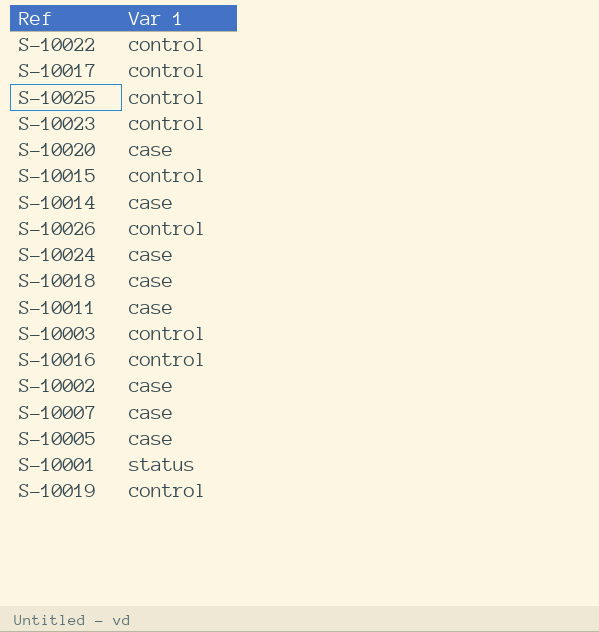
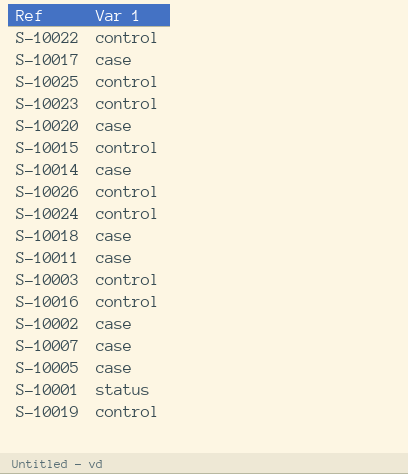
S-10017 | Var 1: control -> case
S-10024 | Var 1: case -> control

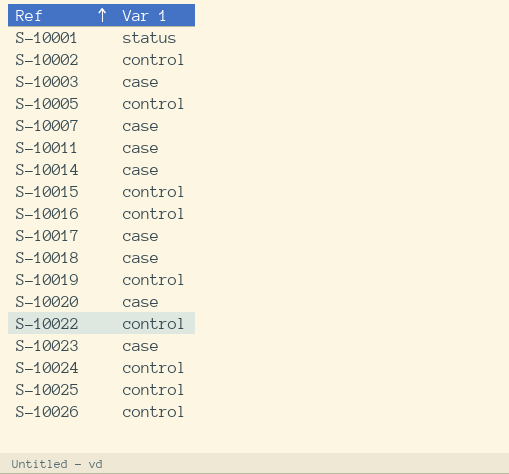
row order: none -> Ref ascending
S-10002 | Var 1: case -> control
S-10003 | Var 1: control -> case
S-10005 | Var 1: case -> control
S-10023 | Var 1: control -> case

